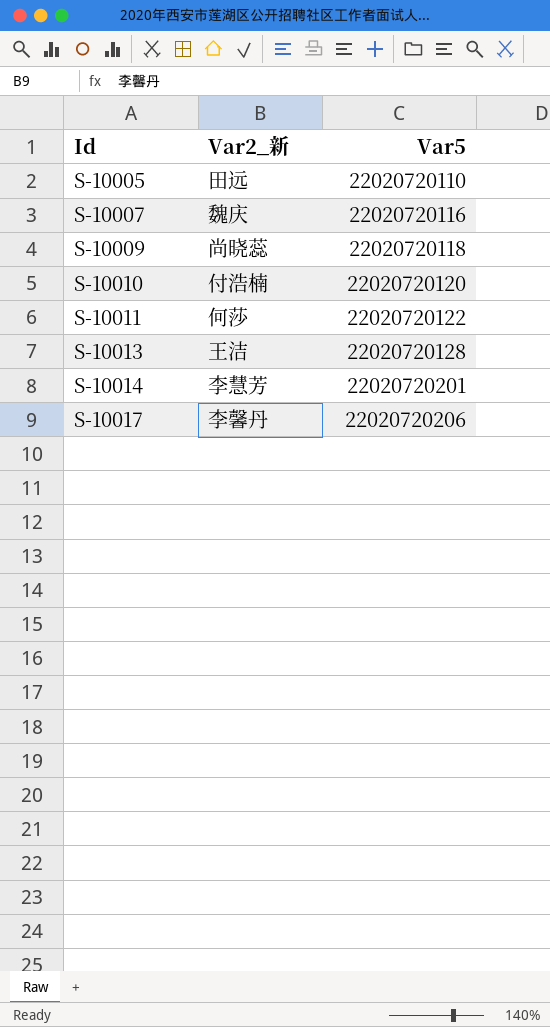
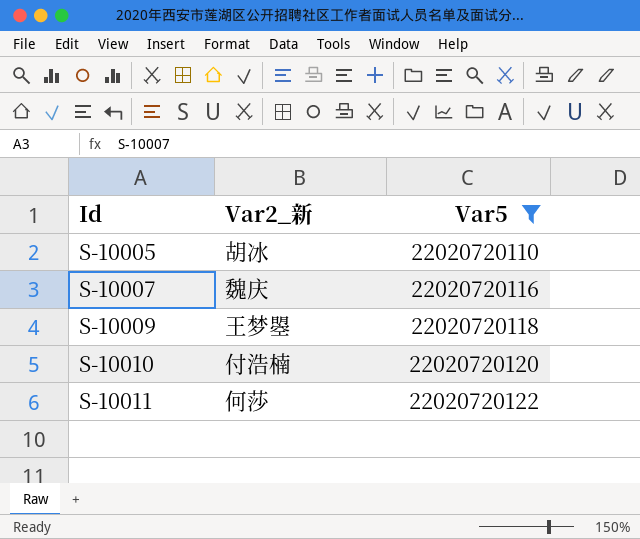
filter: none -> Var5 <= 22020720122
S-10005 | Var2_新: 田远 -> 胡冰
S-10009 | Var2_新: 尚晓蕊 -> 王梦曌

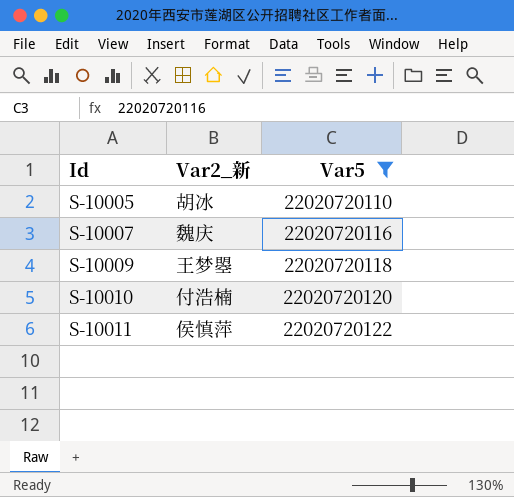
S-10011 | Var2_新: 何莎 -> 侯慎萍

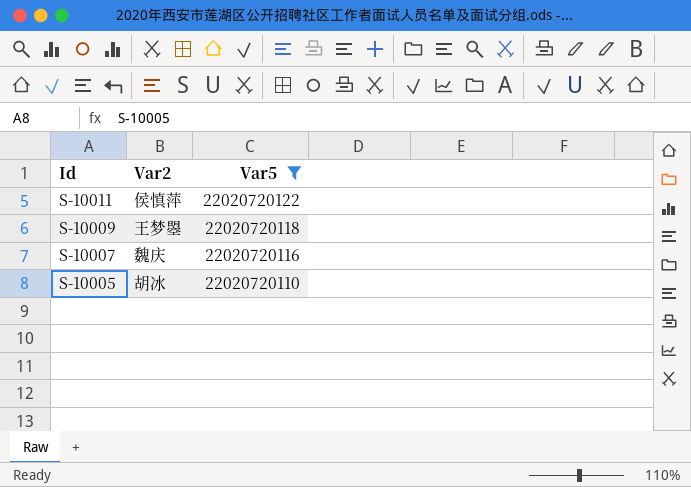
row order: Id ascending -> Id descending
column name: Var2_新 -> Var2
row S-10010: 付浩楠 | 22020720120 -> none

